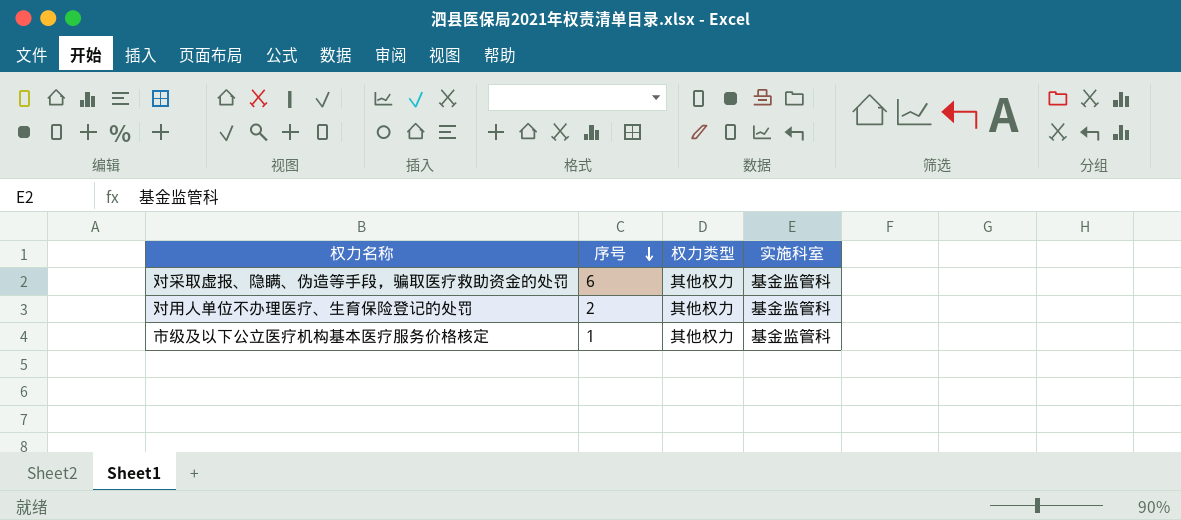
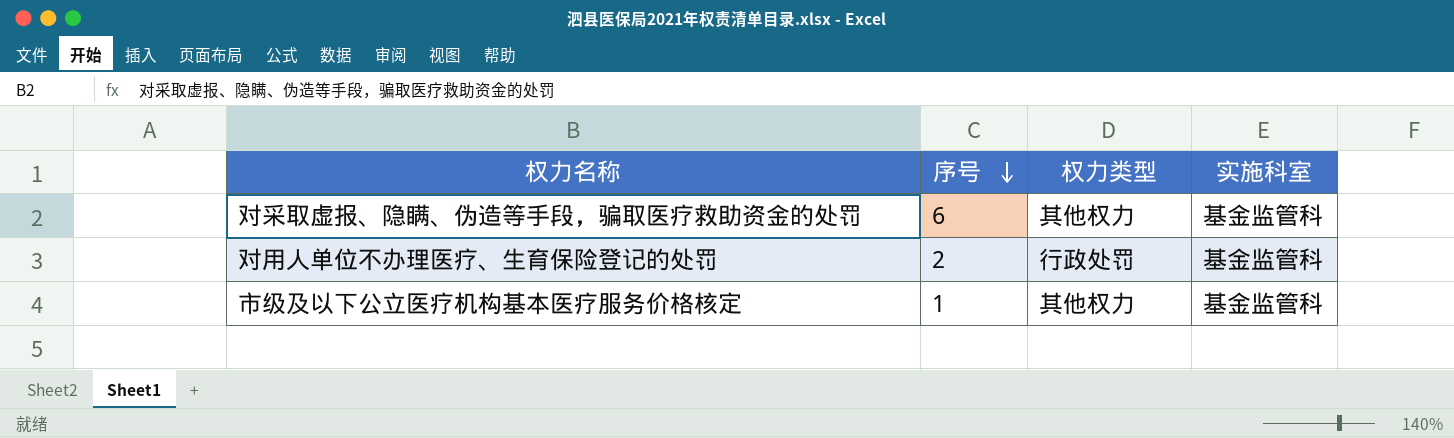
对用人单位不办理医疗、生育保险登记的处罚 | 权力类型: 其他权力 -> 行政处罚

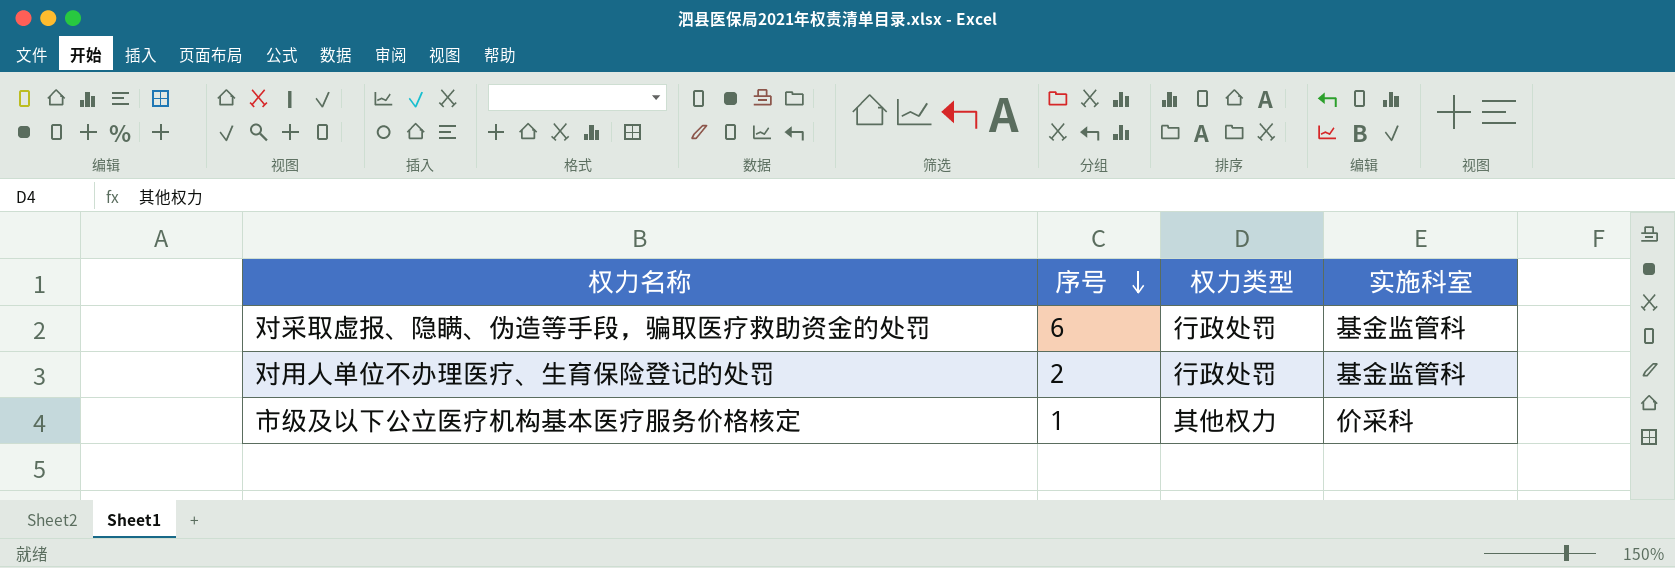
对采取虚报、隐瞒、伪造等手段，骗取医疗救助资金的处罚 | 权力类型: 其他权力 -> 行政处罚
市级及以下公立医疗机构基本医疗服务价格核定 | 实施科室: 基金监管科 -> 价采科

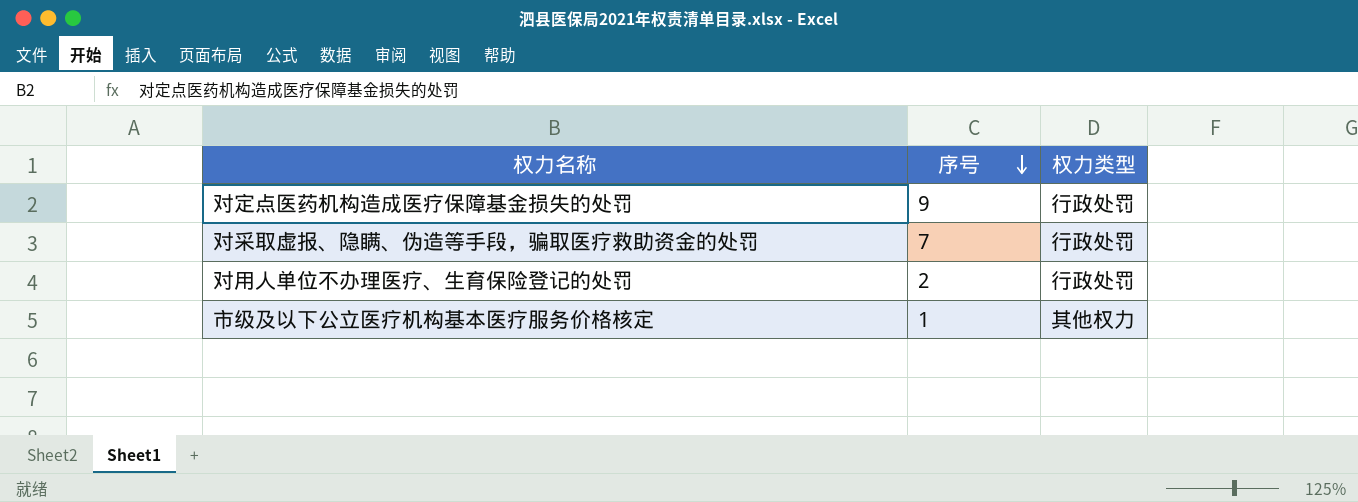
column 实施科室 | position: 4 -> none
row 对定点医药机构造成医疗保障基金损失的处罚: none -> 9 | 行政处罚
对采取虚报、隐瞒、伪造等手段，骗取医疗救助资金的处罚 | 序号: 6 -> 7

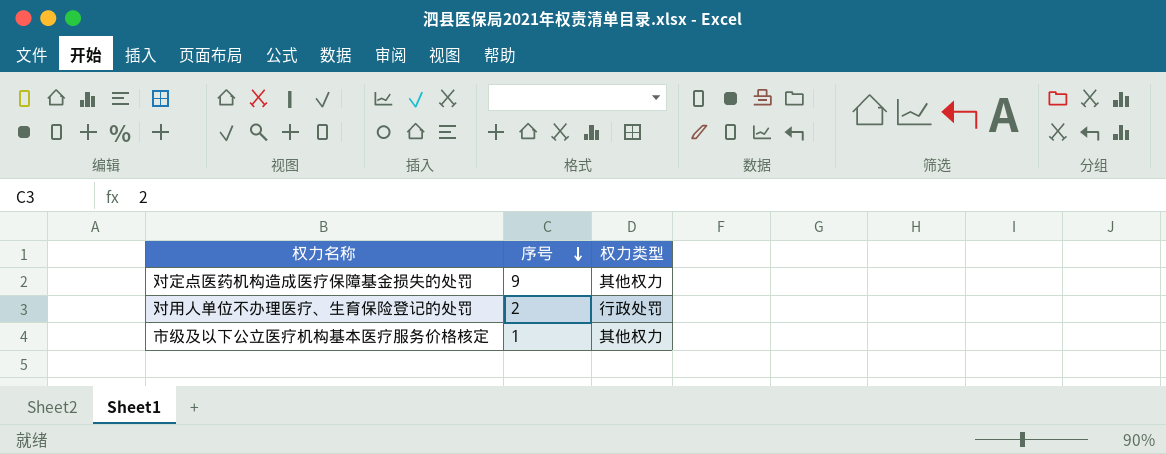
row 对采取虚报、隐瞒、伪造等手段，骗取医疗救助资金的处罚: 7 | 行政处罚 -> none
对定点医药机构造成医疗保障基金损失的处罚 | 权力类型: 行政处罚 -> 其他权力

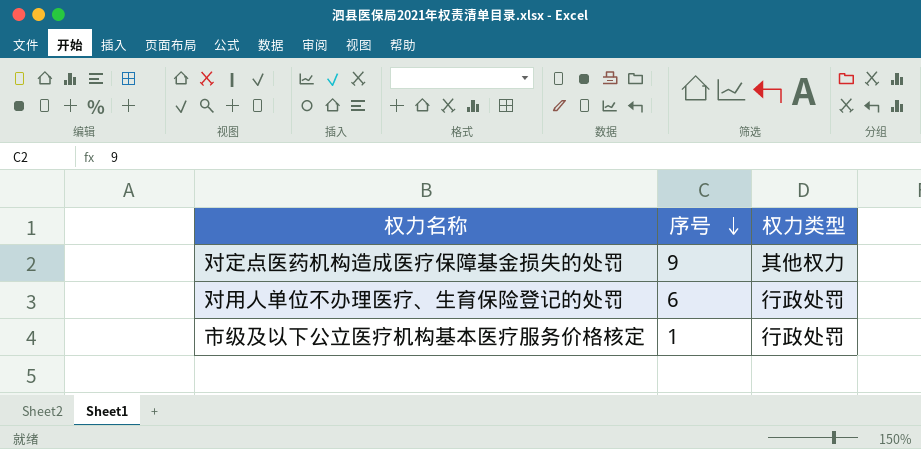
对用人单位不办理医疗、生育保险登记的处罚 | 序号: 2 -> 6
市级及以下公立医疗机构基本医疗服务价格核定 | 权力类型: 其他权力 -> 行政处罚

